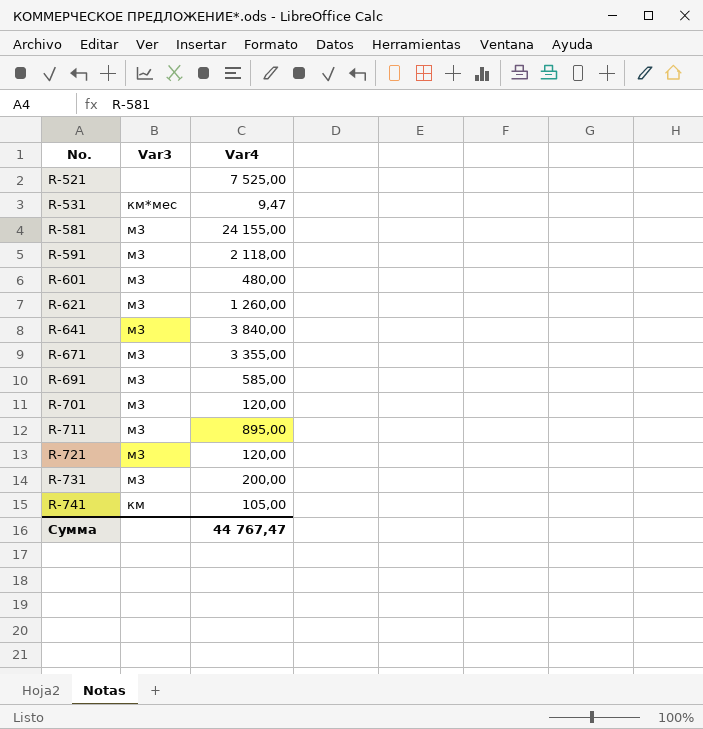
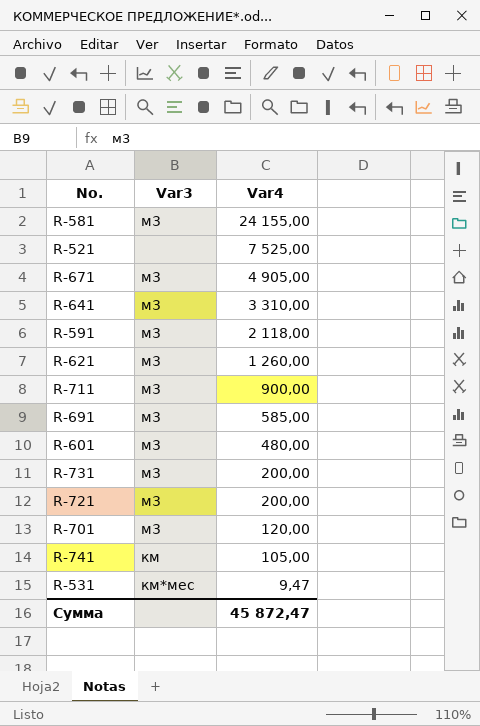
row order: No. ascending -> Var4 descending
R-671 | Var4: 3 355,00 -> 4 905,00
R-641 | Var4: 3 840,00 -> 3 310,00
R-711 | Var4: 895,00 -> 900,00
R-721 | Var4: 120,00 -> 200,00
Сумма | Var4: 44 767,47 -> 45 872,47

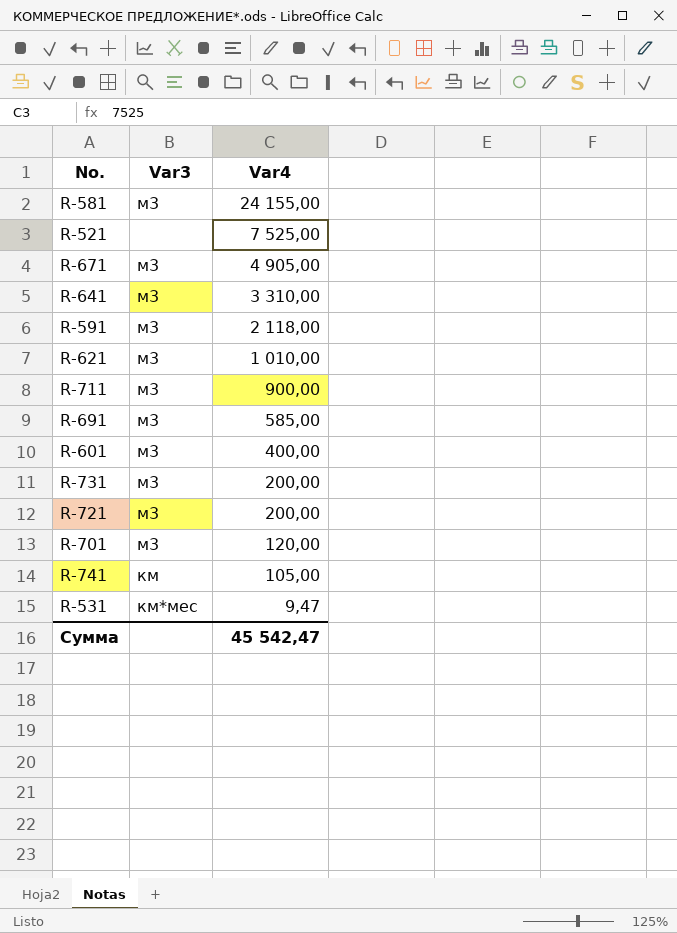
R-621 | Var4: 1 260,00 -> 1 010,00
R-601 | Var4: 480,00 -> 400,00
Сумма | Var4: 45 872,47 -> 45 542,47

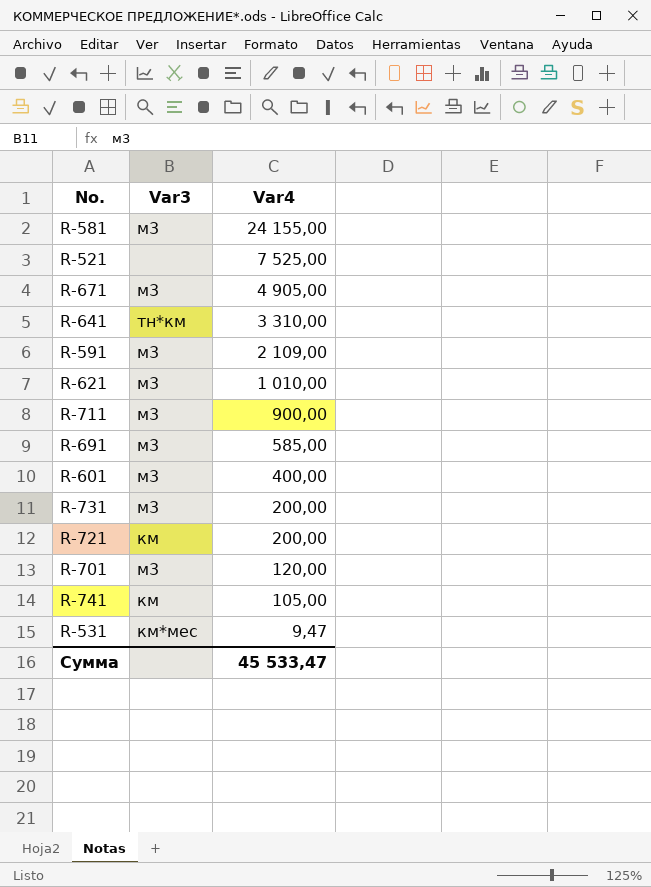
R-641 | Var3: м3 -> тн*км
R-591 | Var4: 2 118,00 -> 2 109,00
R-721 | Var3: м3 -> км
Сумма | Var4: 45 542,47 -> 45 533,47

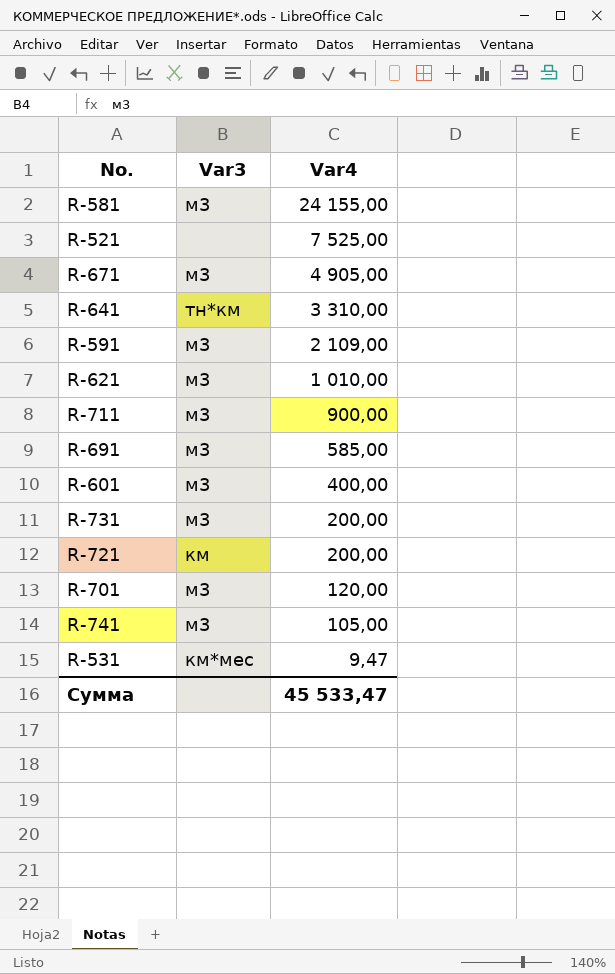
R-741 | Var3: км -> м3

